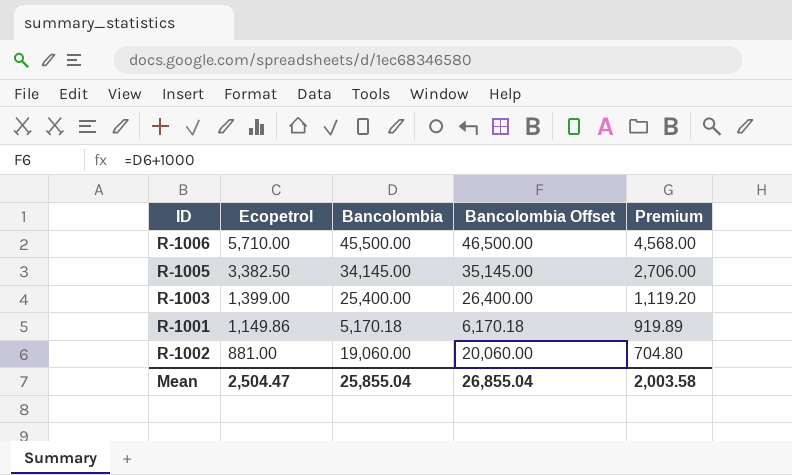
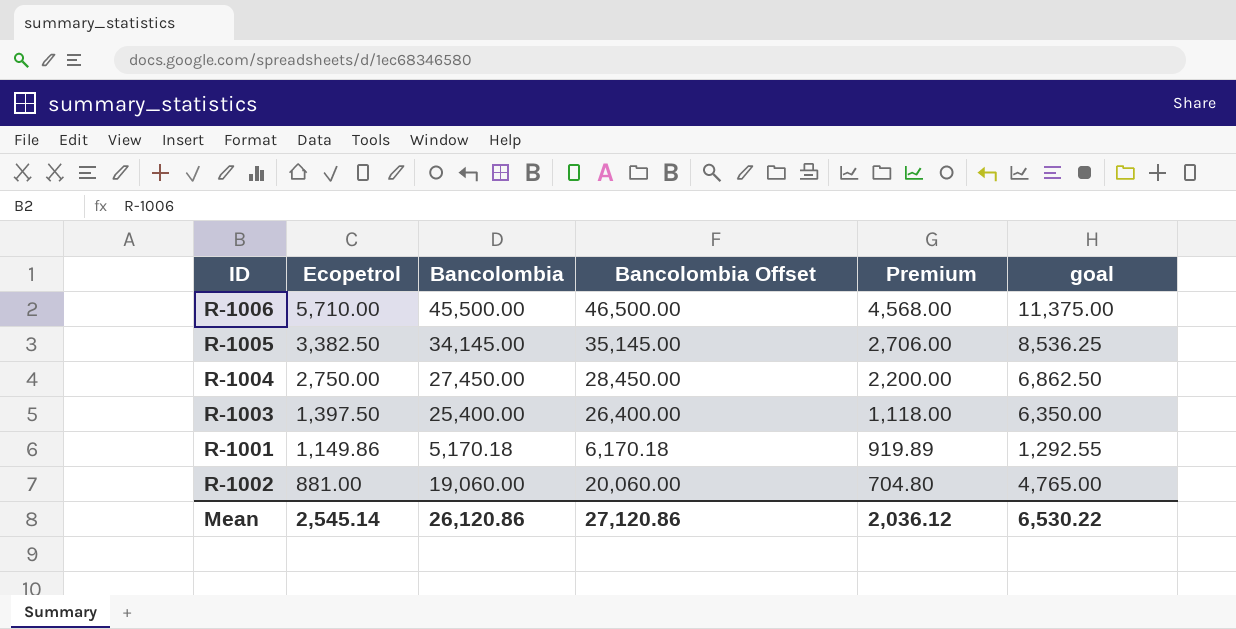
column goal | formula: none -> [Bancolombia] * 0.25
row R-1004: none -> 2,750.00 | 27,450.00 | 28,450.00 | 2,200.00 | 6,862.50
R-1003 | Ecopetrol: 1,399.00 -> 1,397.50
R-1003 | Premium: 1,119.20 -> 1,118.00
Mean | Ecopetrol: 2,504.47 -> 2,545.14
Mean | Bancolombia: 25,855.04 -> 26,120.86
Mean | Bancolombia Offset: 26,855.04 -> 27,120.86
Mean | Premium: 2,003.58 -> 2,036.12

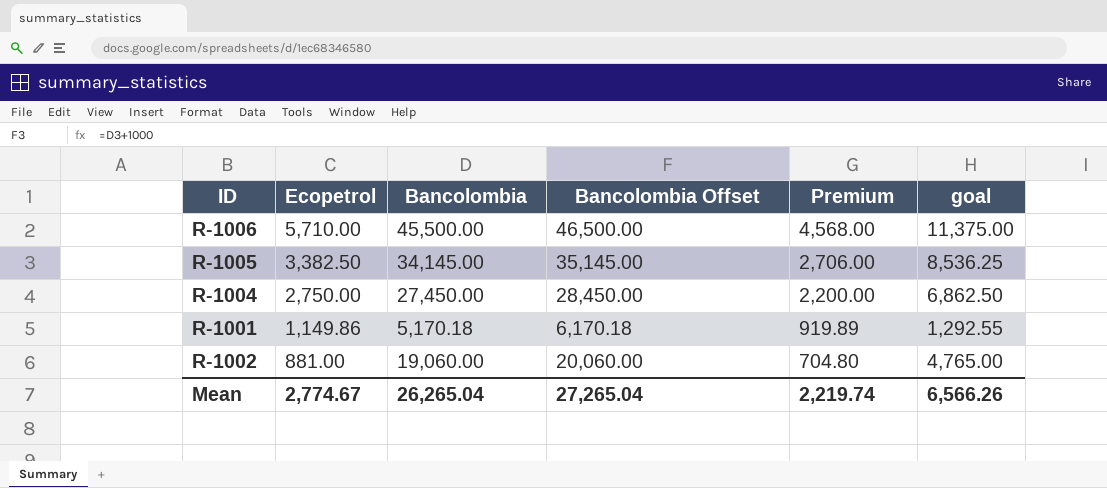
row R-1003: 1,397.50 | 25,400.00 | 26,400.00 | 1,118.00 | 6,350.00 -> none
Mean | Ecopetrol: 2,545.14 -> 2,774.67
Mean | Bancolombia: 26,120.86 -> 26,265.04
Mean | Bancolombia Offset: 27,120.86 -> 27,265.04
Mean | Premium: 2,036.12 -> 2,219.74
Mean | goal: 6,530.22 -> 6,566.26

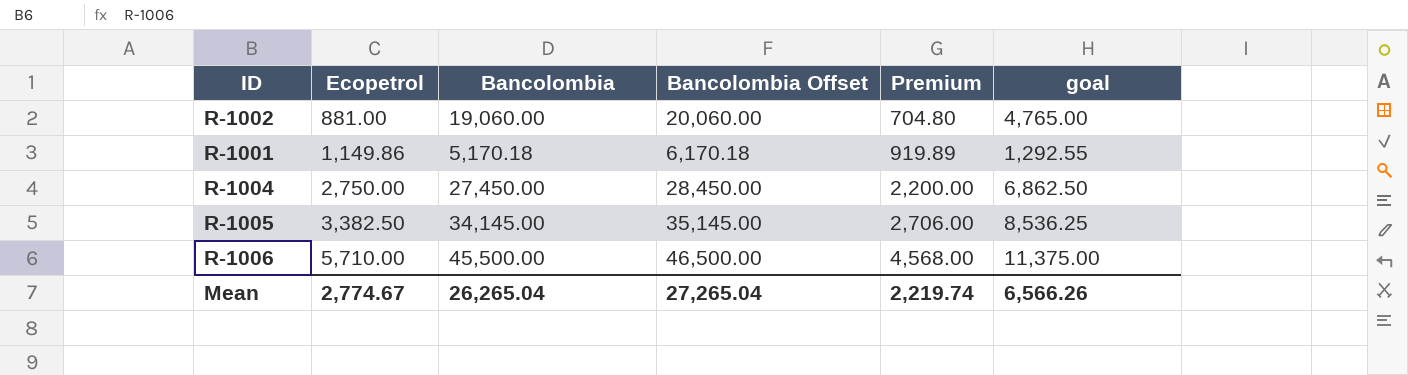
row order: Ecopetrol descending -> Ecopetrol ascending

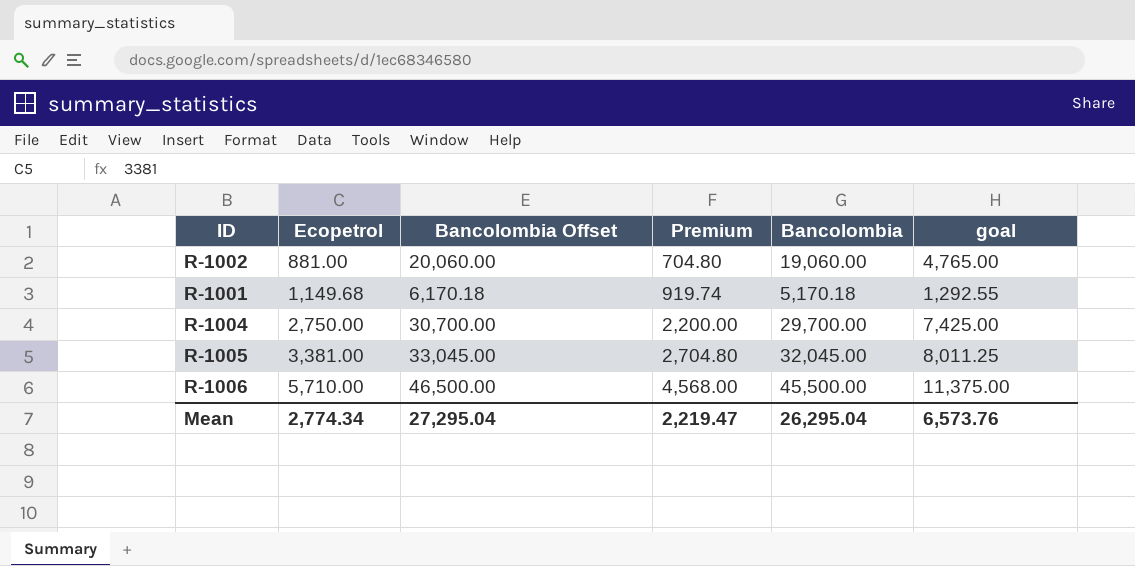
column Bancolombia | position: 3 -> 5
R-1001 | Ecopetrol: 1,149.86 -> 1,149.68
R-1001 | Premium: 919.89 -> 919.74
R-1004 | Bancolombia Offset: 28,450.00 -> 30,700.00
R-1004 | Bancolombia: 27,450.00 -> 29,700.00
R-1004 | goal: 6,862.50 -> 7,425.00
R-1005 | Ecopetrol: 3,382.50 -> 3,381.00
R-1005 | Bancolombia Offset: 35,145.00 -> 33,045.00
R-1005 | Premium: 2,706.00 -> 2,704.80
R-1005 | Bancolombia: 34,145.00 -> 32,045.00
R-1005 | goal: 8,536.25 -> 8,011.25
Mean | Ecopetrol: 2,774.67 -> 2,774.34
Mean | Bancolombia Offset: 27,265.04 -> 27,295.04
Mean | Premium: 2,219.74 -> 2,219.47
Mean | Bancolombia: 26,265.04 -> 26,295.04
Mean | goal: 6,566.26 -> 6,573.76

